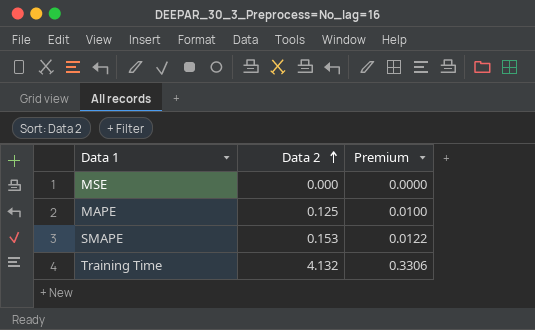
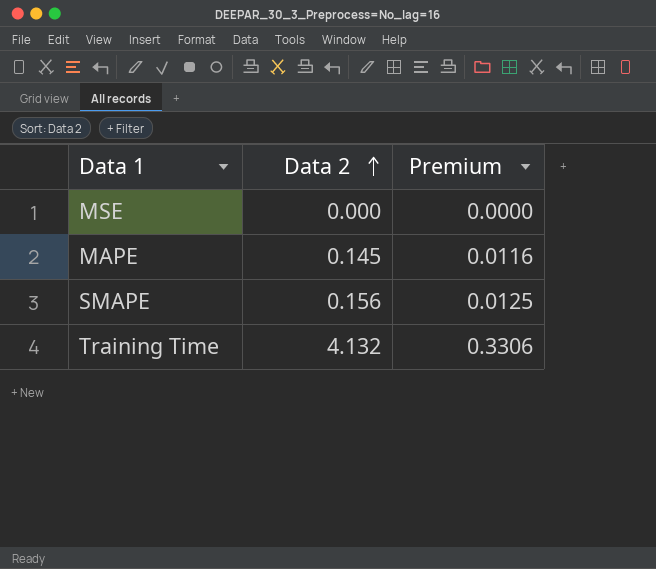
MAPE | Data 2: 0.125 -> 0.145
MAPE | Premium: 0.0100 -> 0.0116
SMAPE | Data 2: 0.153 -> 0.156
SMAPE | Premium: 0.0122 -> 0.0125

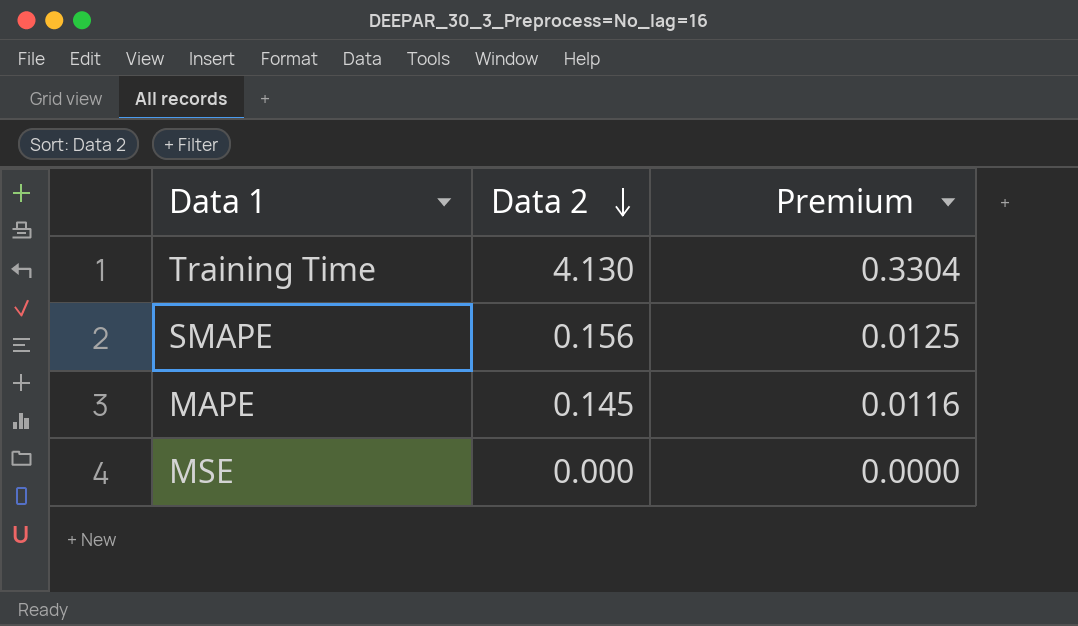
row order: Data 2 ascending -> Data 2 descending
Training Time | Data 2: 4.132 -> 4.130
Training Time | Premium: 0.3306 -> 0.3304

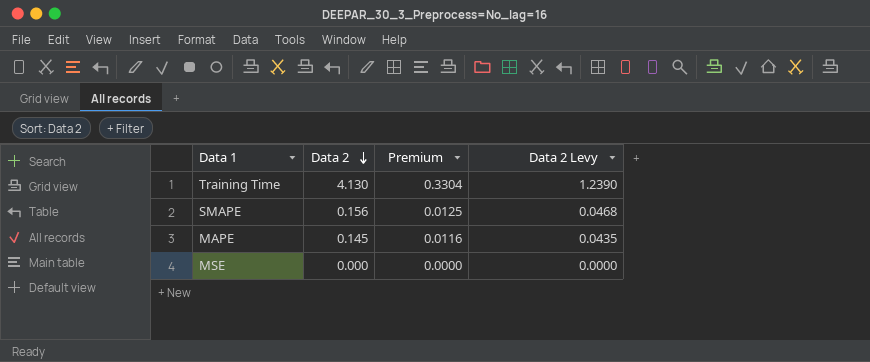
column Data 2 Levy | formula: none -> [Data 2] * 0.3

